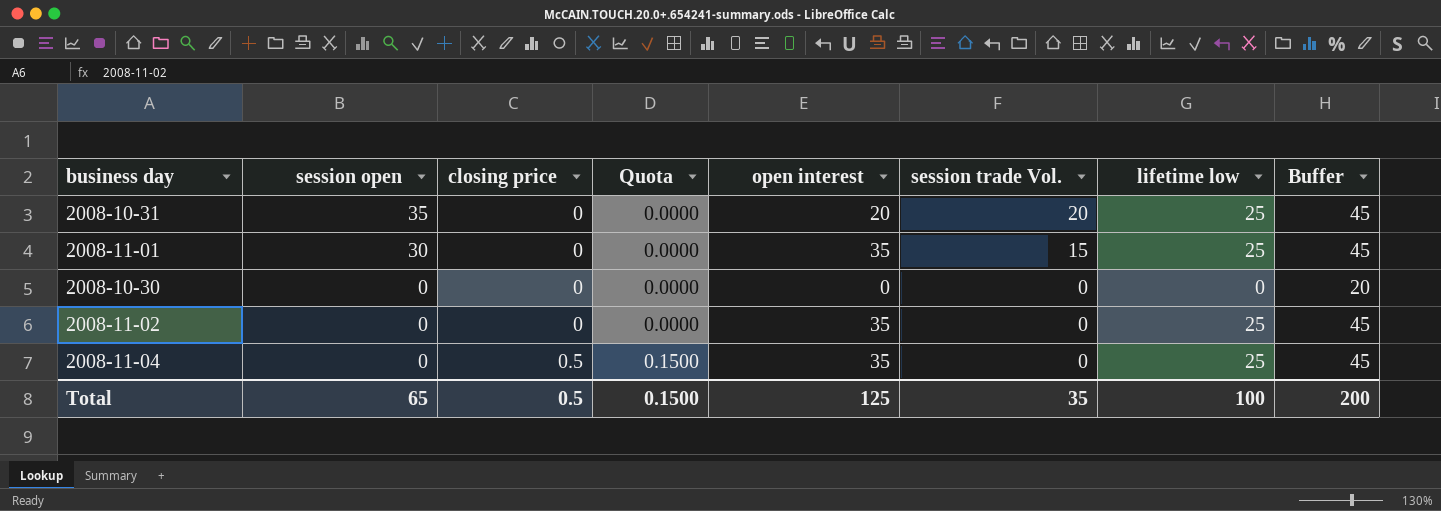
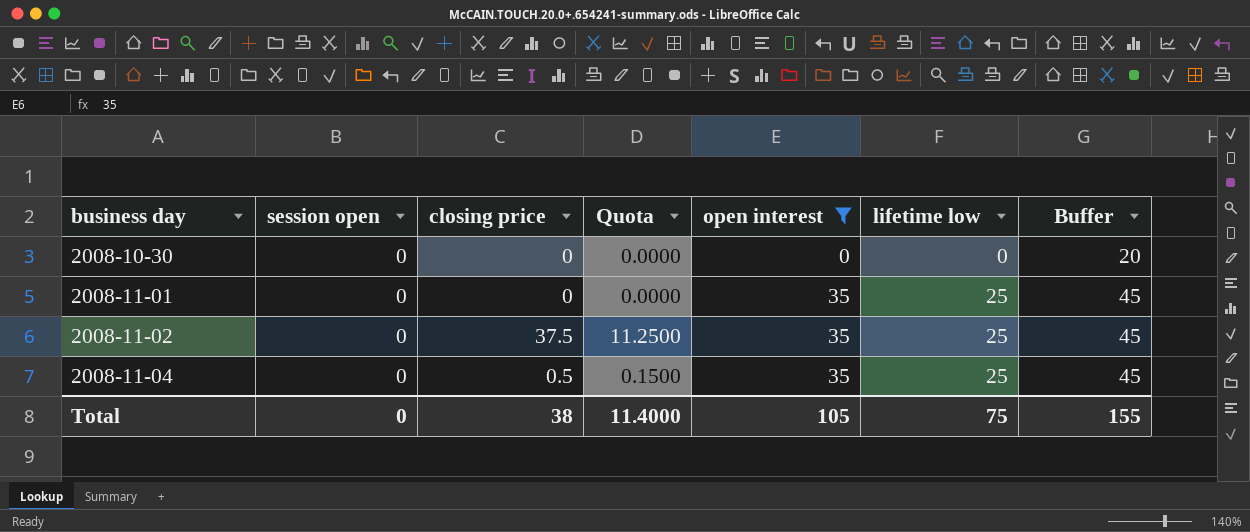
filter: none -> open interest != 20
row order: session open descending -> business day ascending
column session trade Vol. | position: 6 -> none
2008-11-01 | session open: 30 -> 0
2008-11-02 | closing price: 0 -> 37.5
2008-11-02 | Quota: 0.0000 -> 11.2500
Total | session open: 65 -> 0
Total | closing price: 0.5 -> 38
Total | Quota: 0.1500 -> 11.4000
Total | open interest: 125 -> 105
Total | lifetime low: 100 -> 75
Total | Buffer: 200 -> 155

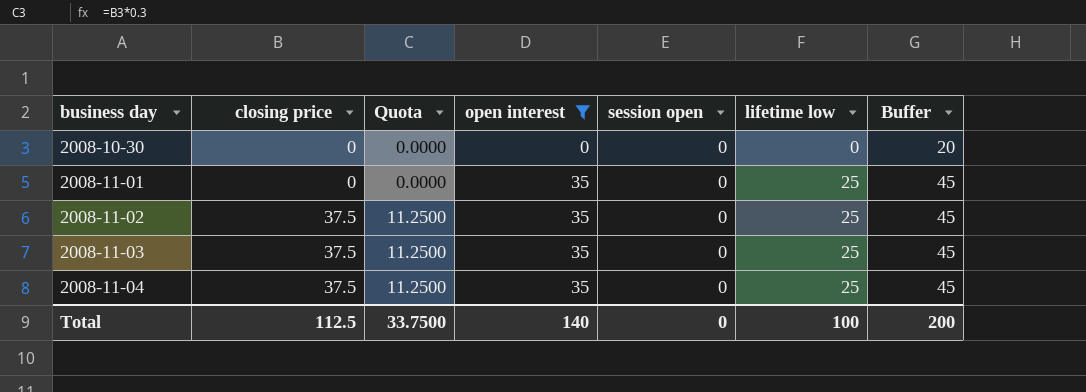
column session open | position: 2 -> 5
row 2008-11-03: none -> 37.5 | 11.2500 | 35 | 0 | 25 | 45
2008-11-04 | closing price: 0.5 -> 37.5
2008-11-04 | Quota: 0.1500 -> 11.2500
Total | closing price: 38 -> 112.5
Total | Quota: 11.4000 -> 33.7500
Total | open interest: 105 -> 140
Total | lifetime low: 75 -> 100
Total | Buffer: 155 -> 200

